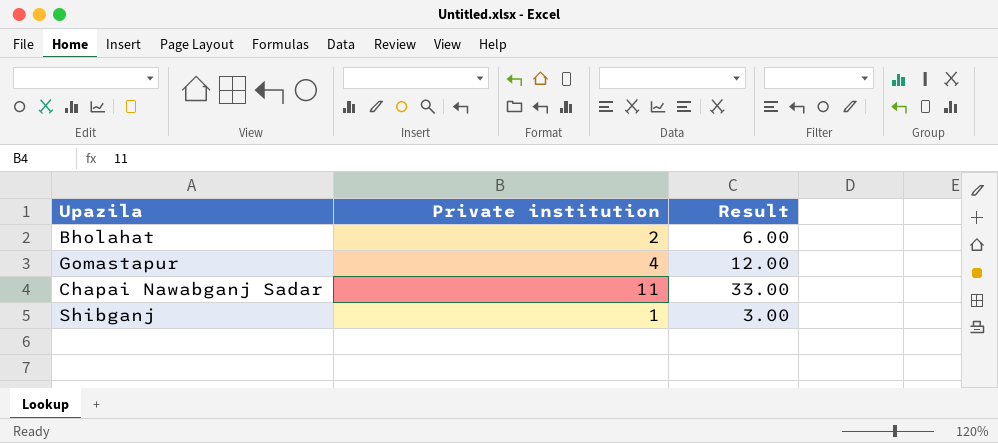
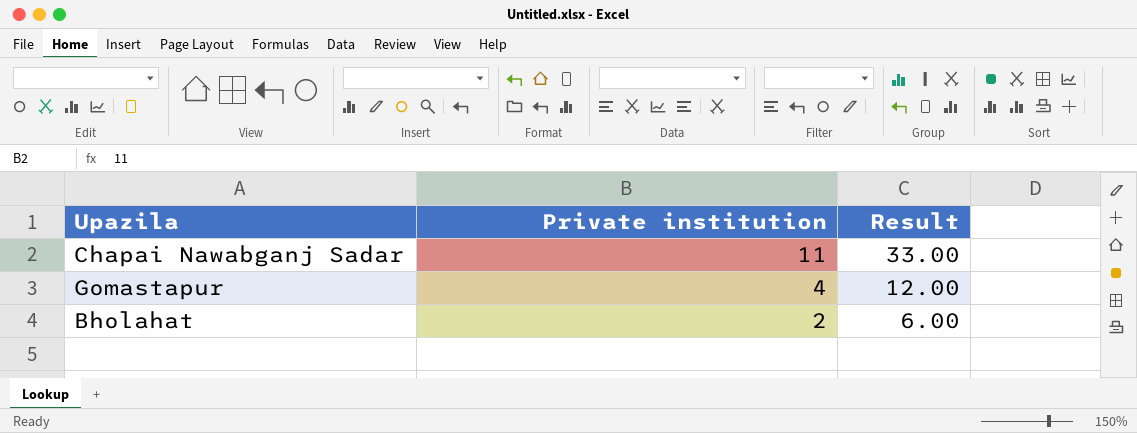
row order: none -> Private institution descending
row Shibganj: 1 | 3.00 -> none

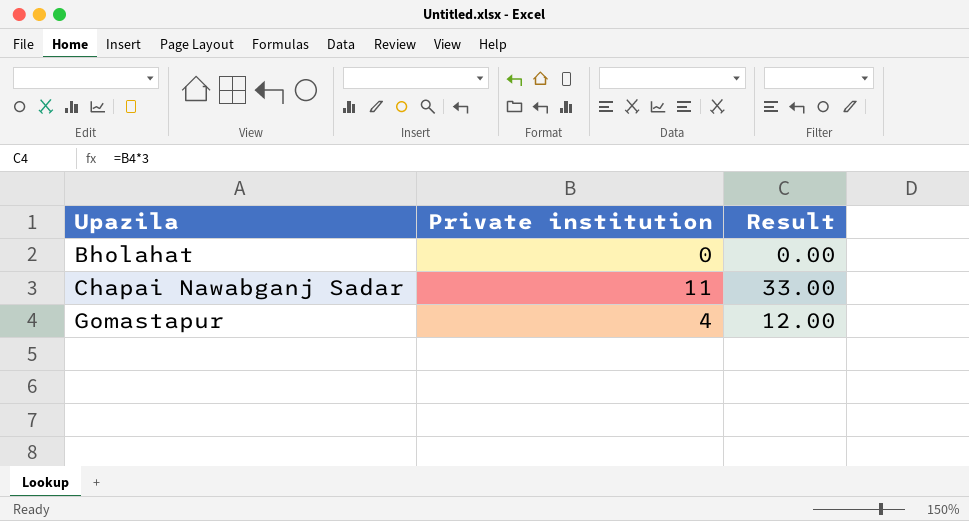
row order: Private institution descending -> Upazila ascending
Bholahat | Private institution: 2 -> 0
Bholahat | Result: 6.00 -> 0.00

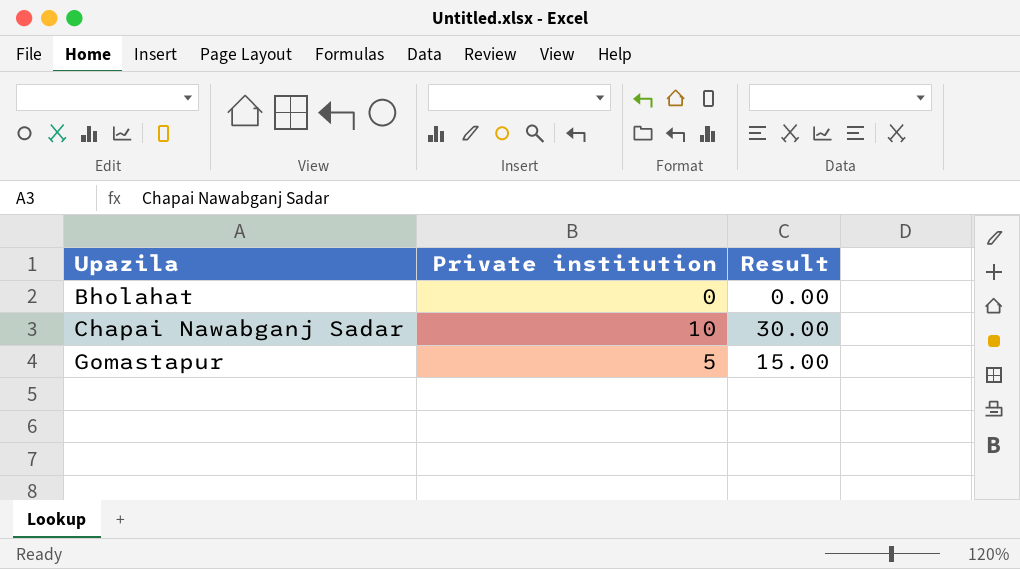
Chapai Nawabganj Sadar | Private institution: 11 -> 10
Chapai Nawabganj Sadar | Result: 33.00 -> 30.00
Gomastapur | Private institution: 4 -> 5
Gomastapur | Result: 12.00 -> 15.00

